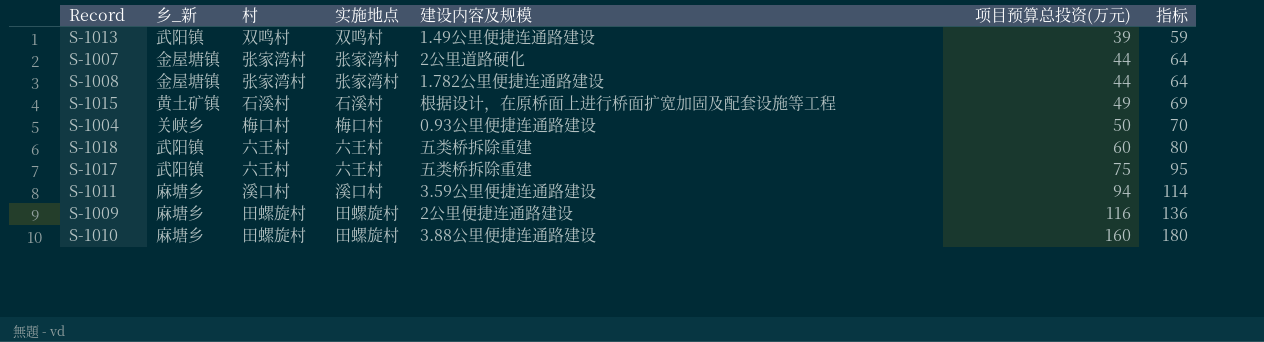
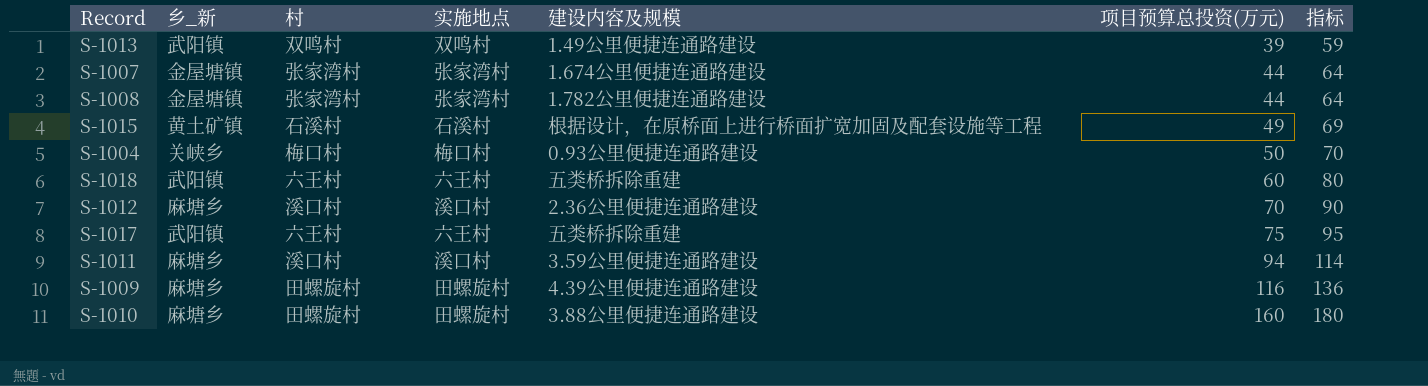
S-1007 | 建设内容及规模: 2公里道路硬化 -> 1.674公里便捷连通路建设
row S-1012: none -> 麻塘乡 | 溪口村 | 溪口村 | 2.36公里便捷连通路建设 | 70 | 90
S-1009 | 建设内容及规模: 2公里便捷连通路建设 -> 4.39公里便捷连通路建设

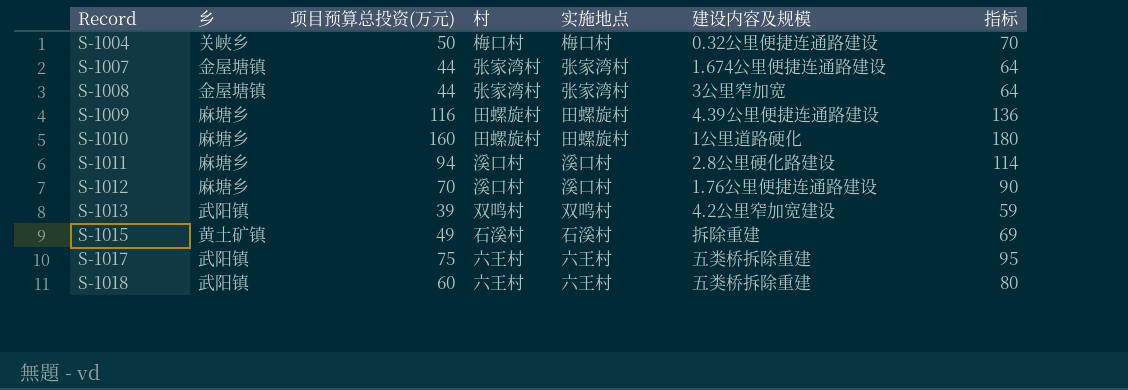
row order: 项目预算总投资(万元) ascending -> Record ascending
column name: 乡_新 -> 乡
column 项目预算总投资(万元) | position: 6 -> 3
S-1004 | 建设内容及规模: 0.93公里便捷连通路建设 -> 0.32公里便捷连通路建设
S-1008 | 建设内容及规模: 1.782公里便捷连通路建设 -> 3公里窄加宽
S-1010 | 建设内容及规模: 3.88公里便捷连通路建设 -> 1公里道路硬化
S-1011 | 建设内容及规模: 3.59公里便捷连通路建设 -> 2.8公里硬化路建设
S-1012 | 建设内容及规模: 2.36公里便捷连通路建设 -> 1.76公里便捷连通路建设
S-1013 | 建设内容及规模: 1.49公里便捷连通路建设 -> 4.2公里窄加宽建设
S-1015 | 建设内容及规模: 根据设计，在原桥面上进行桥面扩宽加固及配套设施等工程 -> 拆除重建

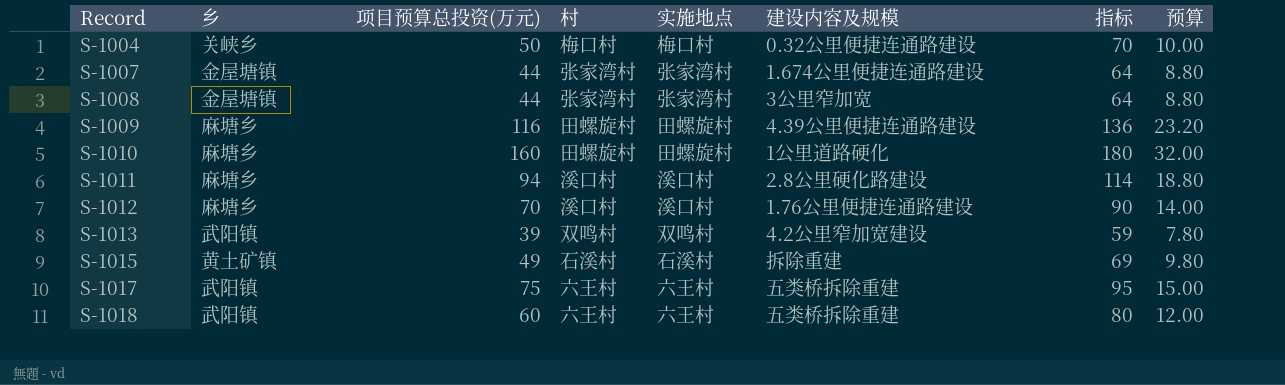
column 预算 | formula: none -> [项目预算总投资(万元)] * 0.2

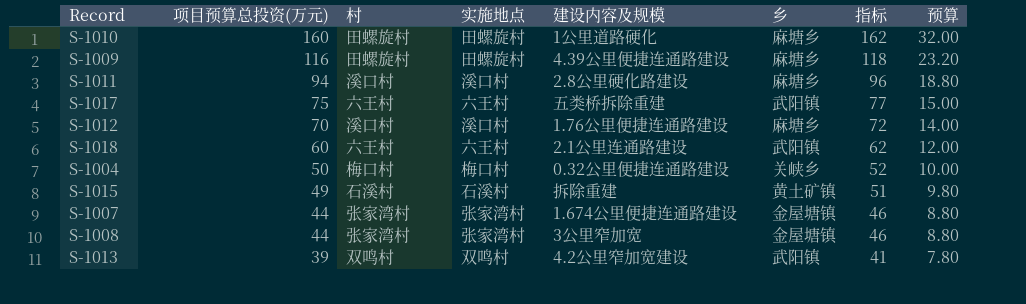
row order: Record ascending -> 项目预算总投资(万元) descending
column 乡 | position: 2 -> 6
column 指标 | formula: [项目预算总投资(万元)] + 20 -> [项目预算总投资(万元)] + 2
S-1018 | 建设内容及规模: 五类桥拆除重建 -> 2.1公里连通路建设

